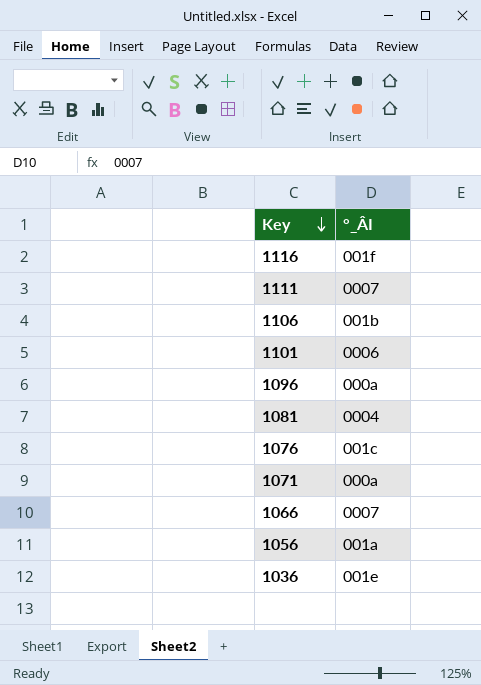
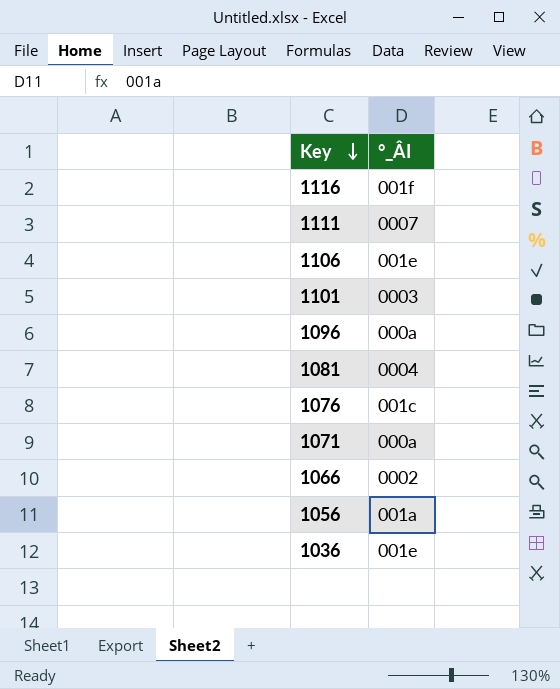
1106 | °_ÂI: 001b -> 001e
1101 | °_ÂI: 0006 -> 0003
1066 | °_ÂI: 0007 -> 0002

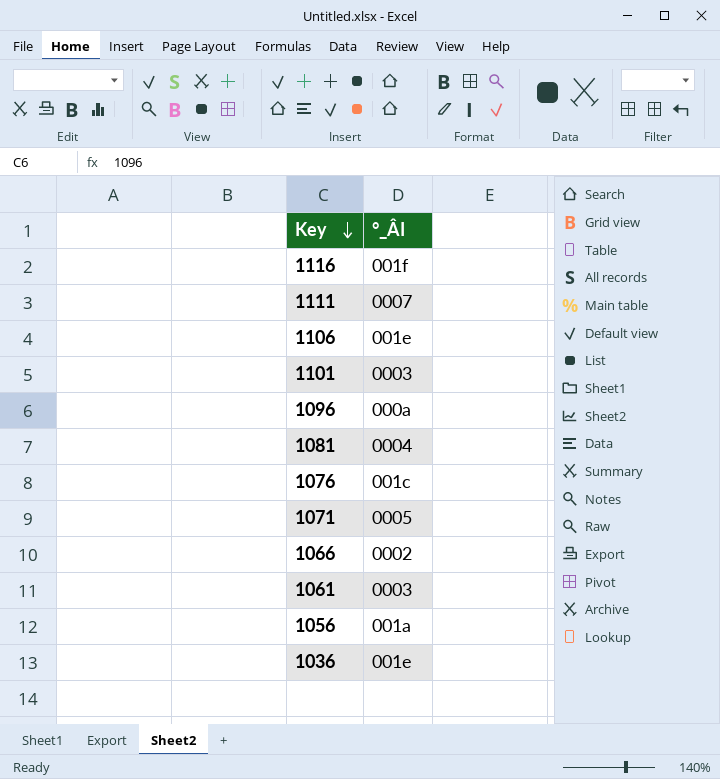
1071 | °_ÂI: 000a -> 0005
row 1061: none -> 0003

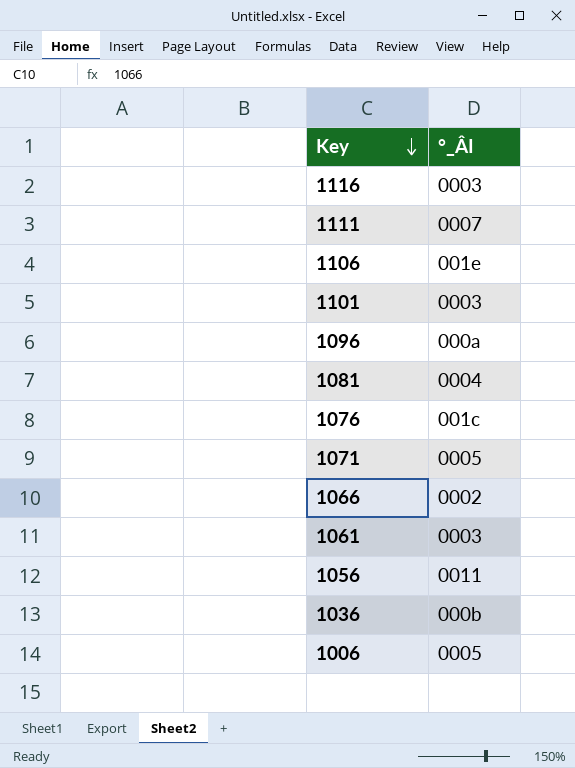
1116 | °_ÂI: 001f -> 0003
1056 | °_ÂI: 001a -> 0011
1036 | °_ÂI: 001e -> 000b
row 1006: none -> 0005

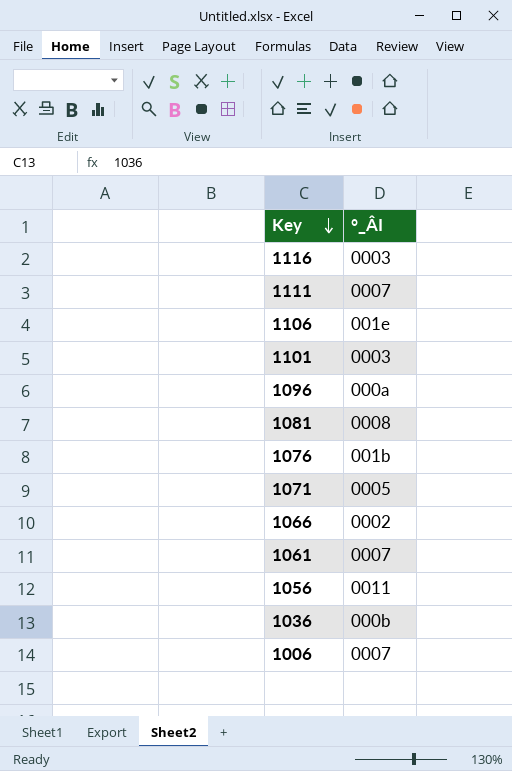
1081 | °_ÂI: 0004 -> 0008
1076 | °_ÂI: 001c -> 001b
1061 | °_ÂI: 0003 -> 0007
1006 | °_ÂI: 0005 -> 0007

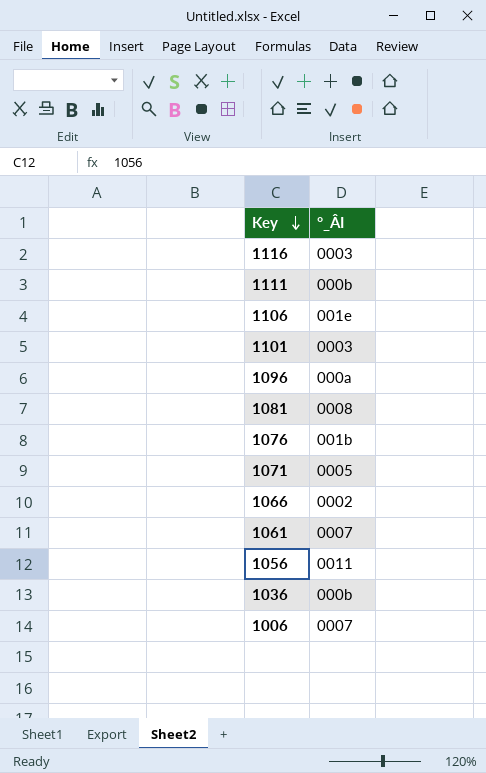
1111 | °_ÂI: 0007 -> 000b

